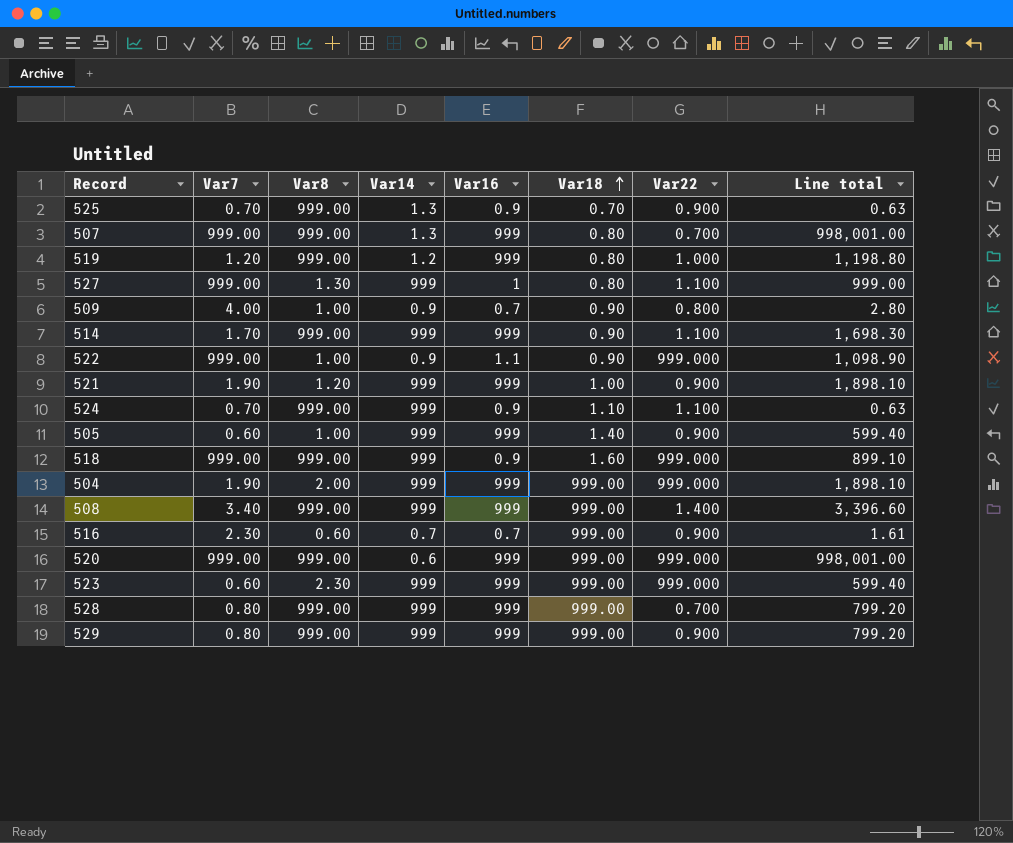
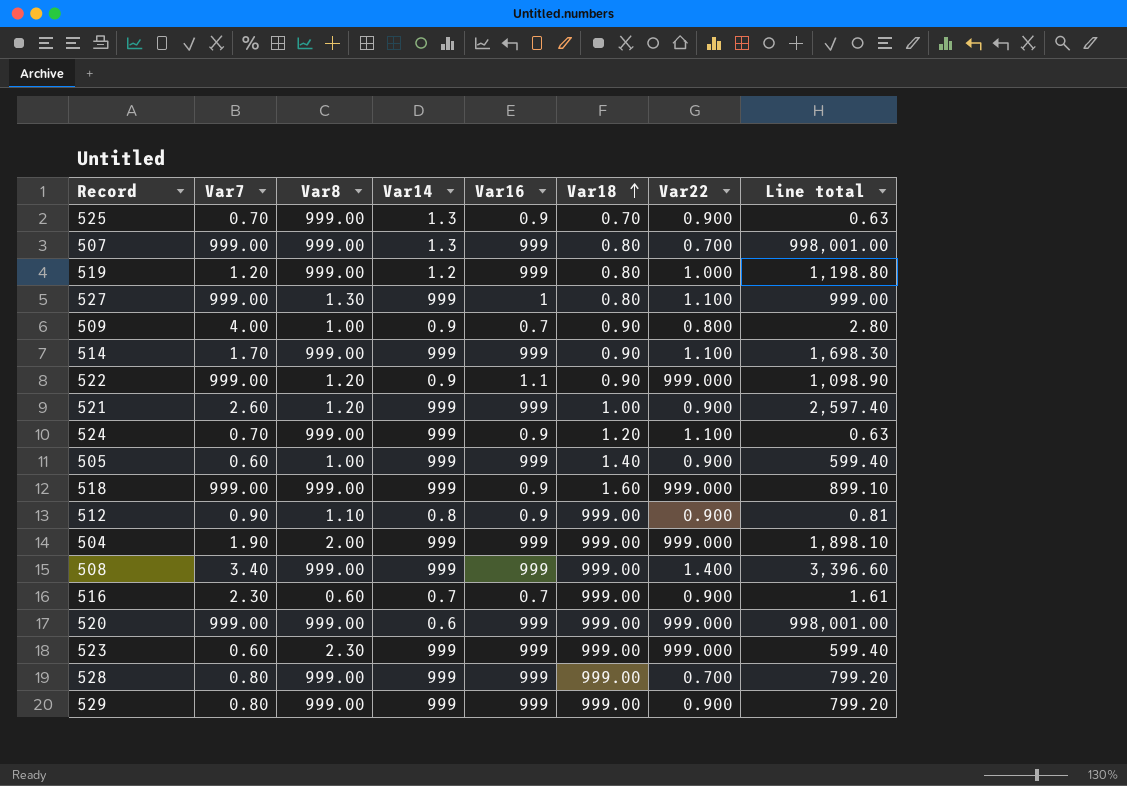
522 | Var8: 1.00 -> 1.20
521 | Var7: 1.90 -> 2.60
521 | Line total: 1,898.10 -> 2,597.40
524 | Var18: 1.10 -> 1.20
row 512: none -> 0.90 | 1.10 | 0.8 | 0.9 | 999.00 | 0.900 | 0.81

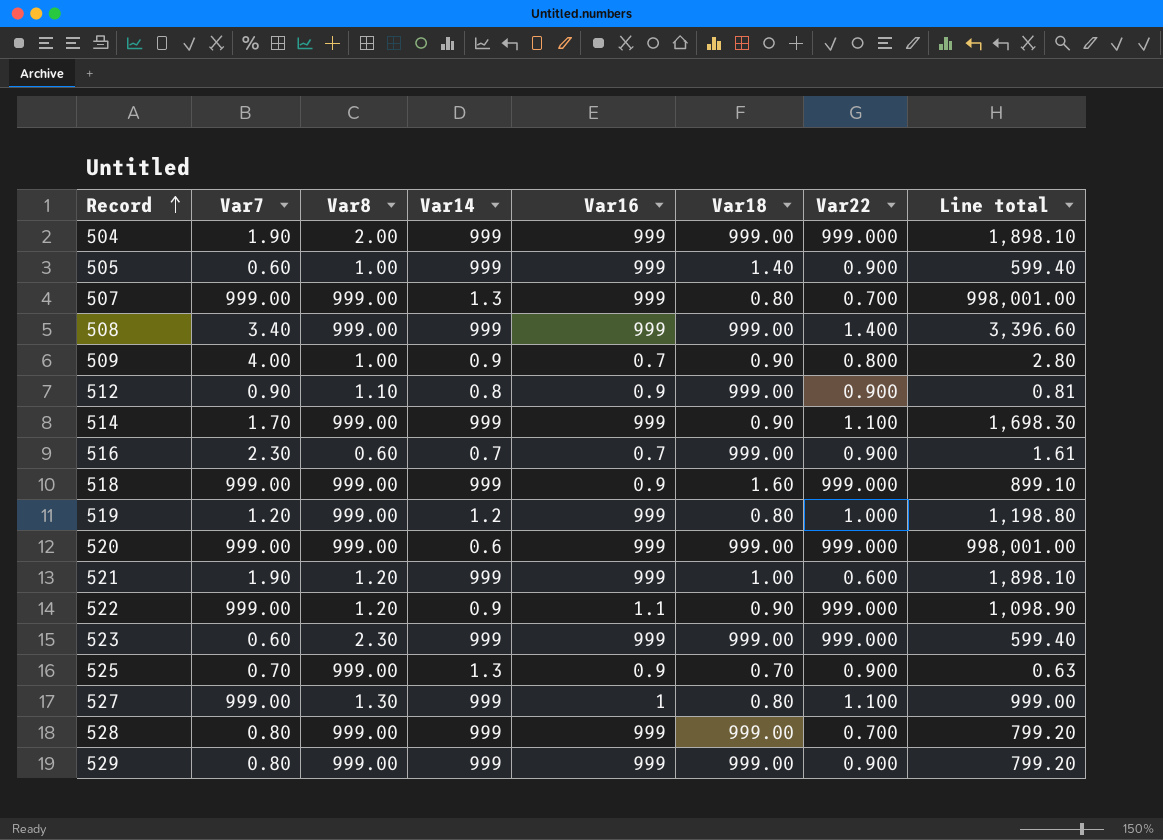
row order: Var18 ascending -> Record ascending
row 524: 0.70 | 999.00 | 999 | 0.9 | 1.20 | 1.100 | 0.63 -> none
521 | Var7: 2.60 -> 1.90
521 | Var22: 0.900 -> 0.600
521 | Line total: 2,597.40 -> 1,898.10

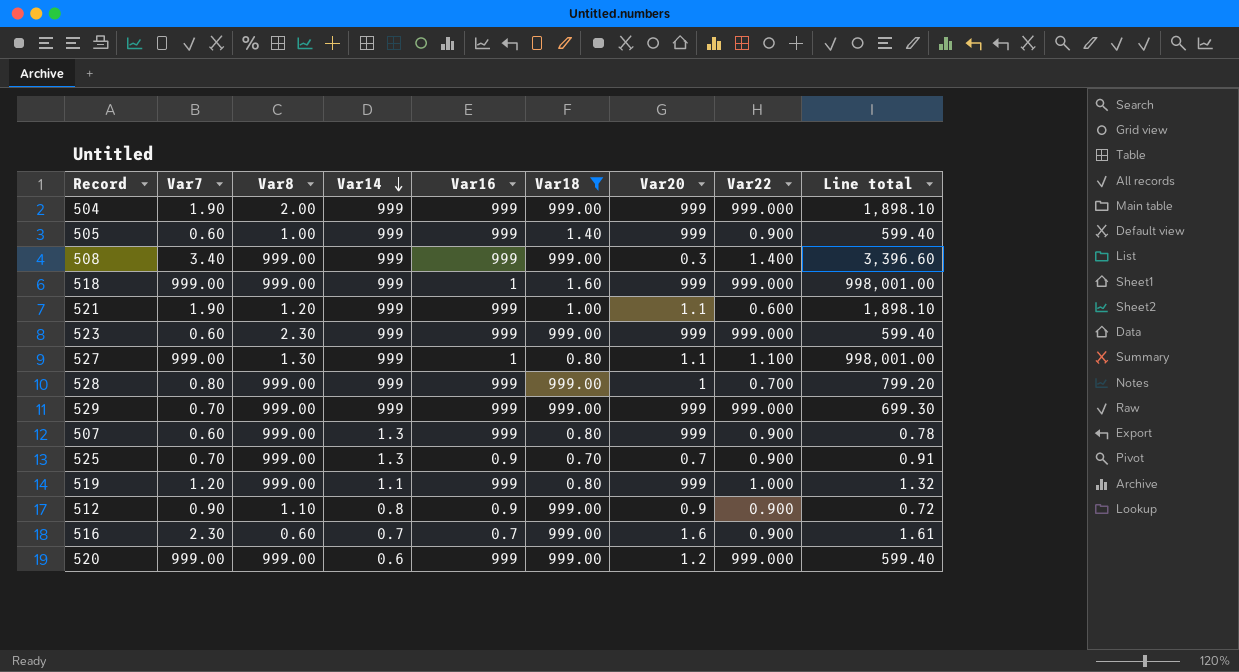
filter: none -> Var18 != 0.90
row order: Record ascending -> Var14 descending
column Var20 | position: none -> 7
column Line total | formula: [Var7] * [Var16] -> [Var7] * [Var14]
518 | Var16: 0.9 -> 1
529 | Var7: 0.80 -> 0.70
529 | Var22: 0.900 -> 999.000
507 | Var7: 999.00 -> 0.60
507 | Var22: 0.700 -> 0.900
519 | Var14: 1.2 -> 1.1

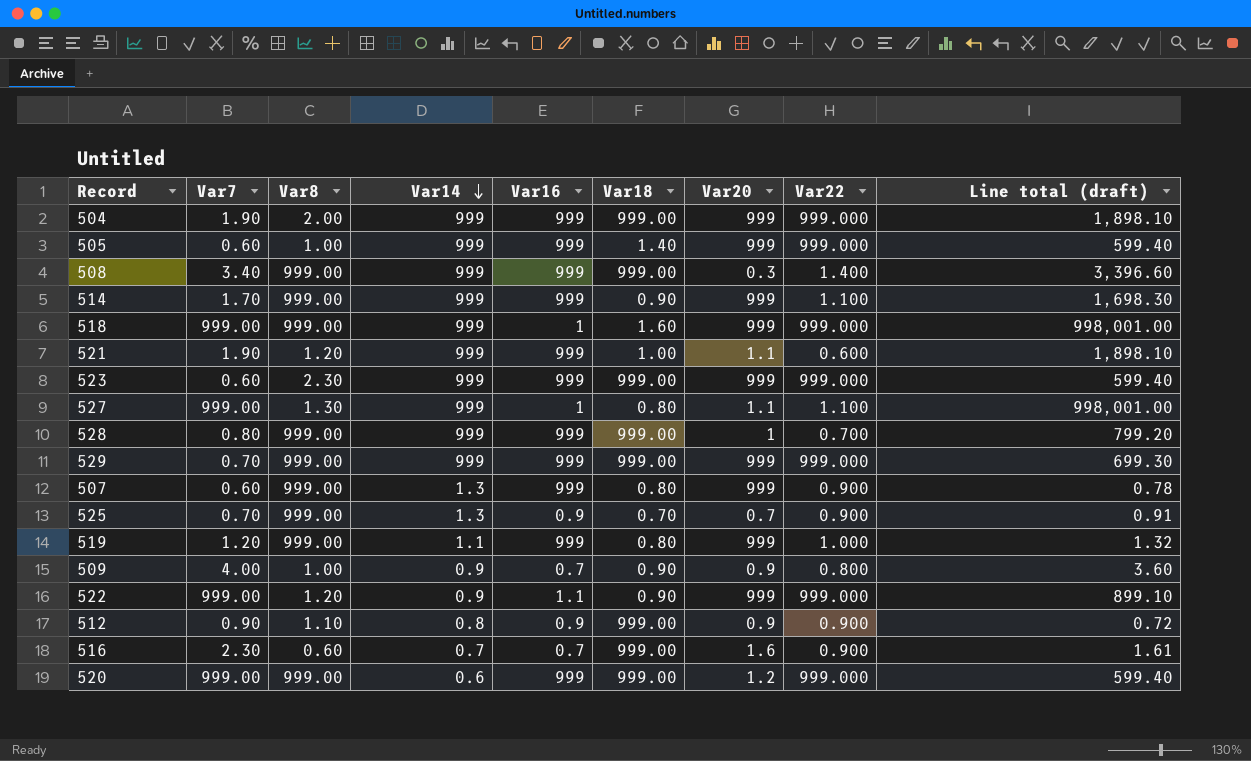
filter: Var18 != 0.90 -> none
column name: Line total -> Line total (draft)
505 | Var22: 0.900 -> 999.000

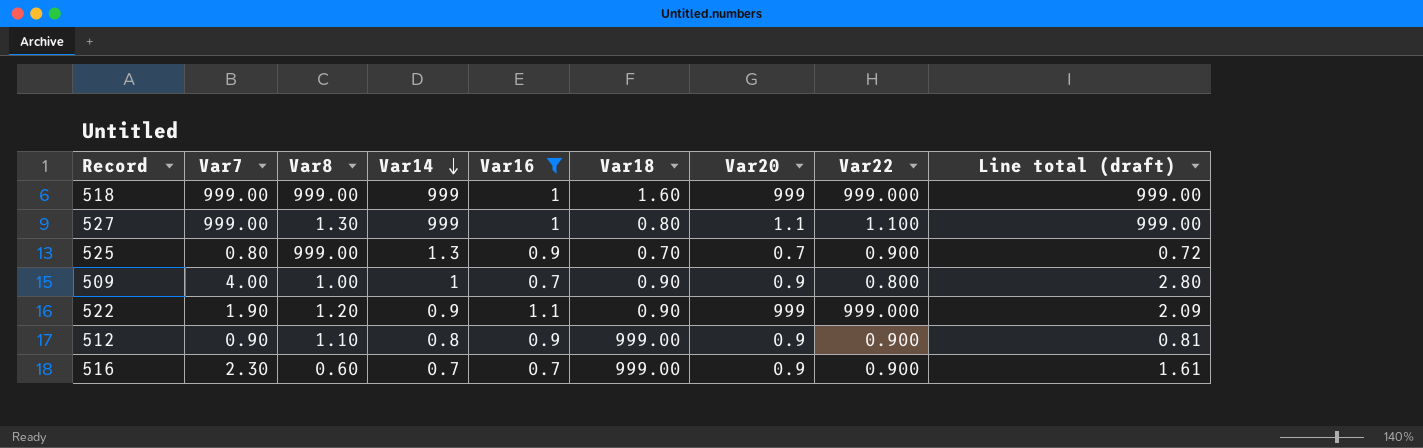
filter: none -> Var16 != 999
column Line total (draft) | formula: [Var7] * [Var14] -> [Var7] * [Var16]
525 | Var7: 0.70 -> 0.80
509 | Var14: 0.9 -> 1
522 | Var7: 999.00 -> 1.90
516 | Var20: 1.6 -> 0.9

